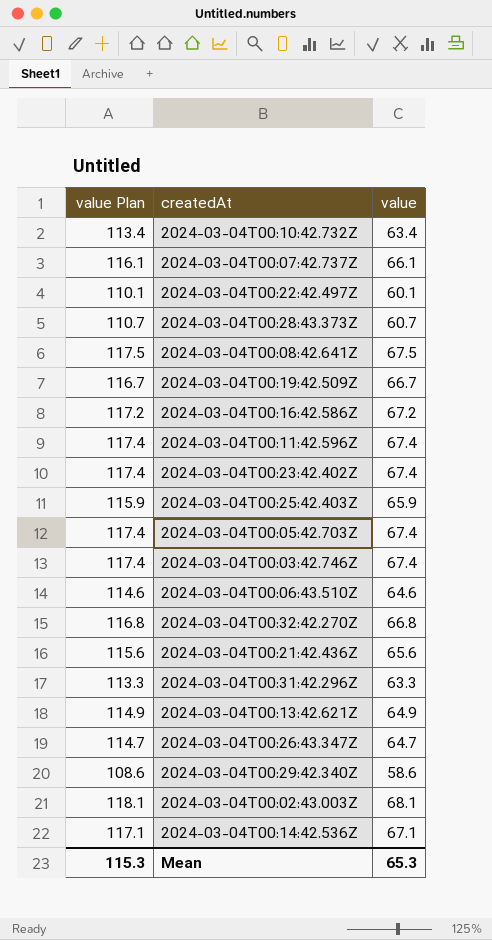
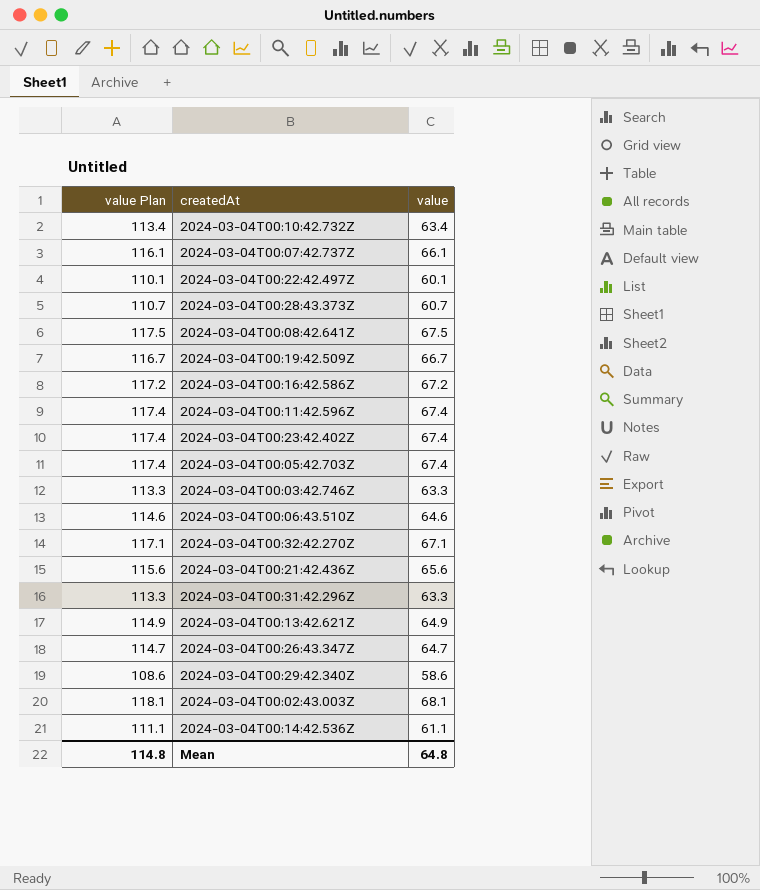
row 2024-03-04T00:25:42.403Z: 115.9 | 65.9 -> none
2024-03-04T00:03:42.746Z | value Plan: 117.4 -> 113.3
2024-03-04T00:03:42.746Z | value: 67.4 -> 63.3
2024-03-04T00:32:42.270Z | value Plan: 116.8 -> 117.1
2024-03-04T00:32:42.270Z | value: 66.8 -> 67.1
2024-03-04T00:14:42.536Z | value Plan: 117.1 -> 111.1
2024-03-04T00:14:42.536Z | value: 67.1 -> 61.1
Mean | value Plan: 115.3 -> 114.8
Mean | value: 65.3 -> 64.8

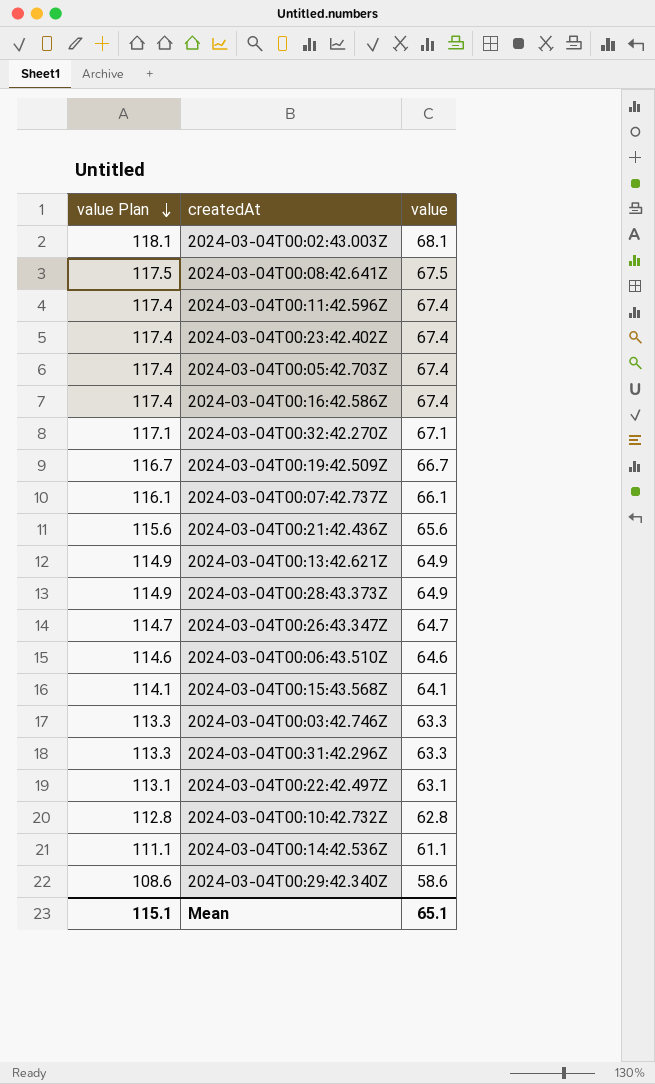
row order: none -> value Plan descending
2024-03-04T00:16:42.586Z | value Plan: 117.2 -> 117.4
2024-03-04T00:16:42.586Z | value: 67.2 -> 67.4
2024-03-04T00:28:43.373Z | value Plan: 110.7 -> 114.9
2024-03-04T00:28:43.373Z | value: 60.7 -> 64.9
row 2024-03-04T00:15:43.568Z: none -> 114.1 | 64.1
2024-03-04T00:22:42.497Z | value Plan: 110.1 -> 113.1
2024-03-04T00:22:42.497Z | value: 60.1 -> 63.1
2024-03-04T00:10:42.732Z | value Plan: 113.4 -> 112.8
2024-03-04T00:10:42.732Z | value: 63.4 -> 62.8
Mean | value Plan: 114.8 -> 115.1
Mean | value: 64.8 -> 65.1

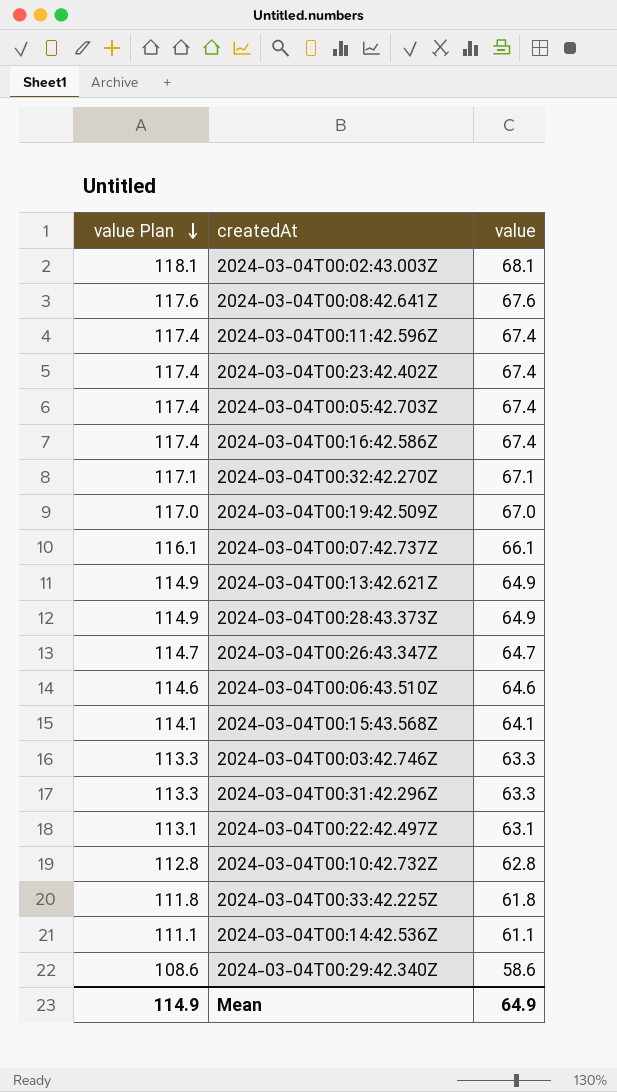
row 2024-03-04T00:21:42.436Z: 115.6 | 65.6 -> none
2024-03-04T00:08:42.641Z | value Plan: 117.5 -> 117.6
2024-03-04T00:08:42.641Z | value: 67.5 -> 67.6
2024-03-04T00:19:42.509Z | value Plan: 116.7 -> 117.0
2024-03-04T00:19:42.509Z | value: 66.7 -> 67.0
row 2024-03-04T00:33:42.225Z: none -> 111.8 | 61.8
Mean | value Plan: 115.1 -> 114.9
Mean | value: 65.1 -> 64.9

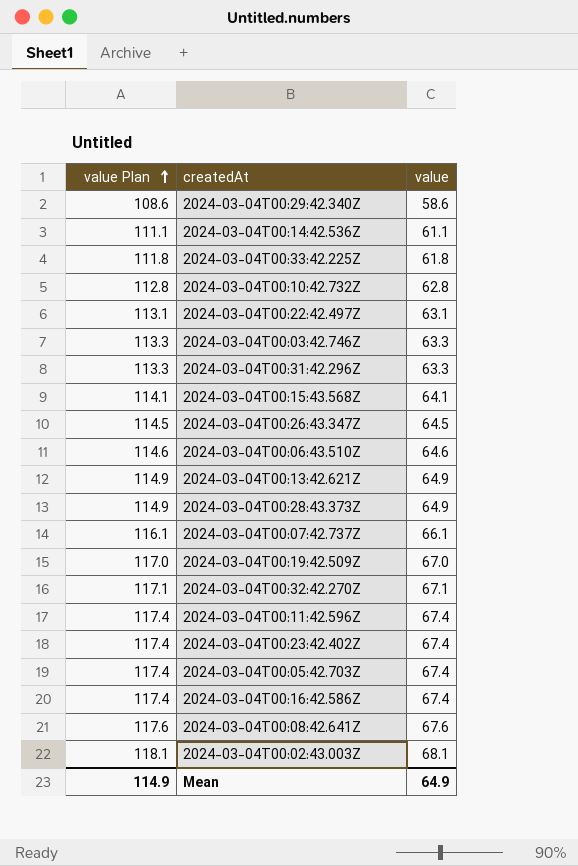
row order: value Plan descending -> value Plan ascending
2024-03-04T00:26:43.347Z | value Plan: 114.7 -> 114.5
2024-03-04T00:26:43.347Z | value: 64.7 -> 64.5

